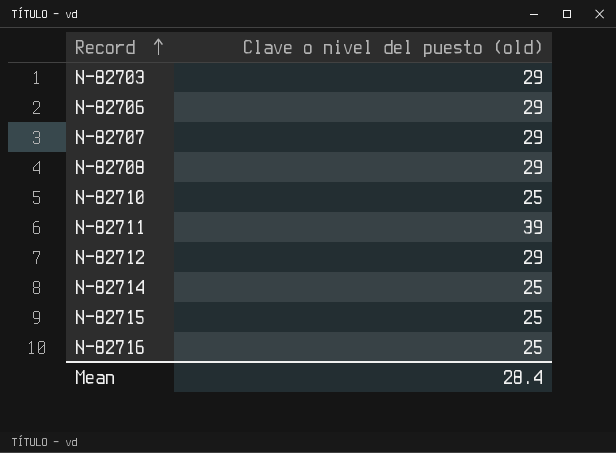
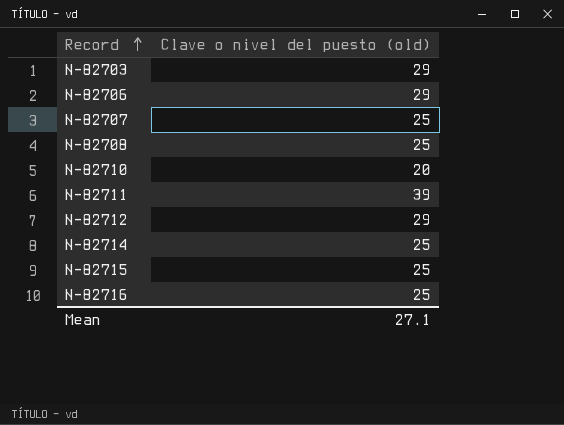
N-82707 | Clave o nivel del puesto (old): 29 -> 25
N-82708 | Clave o nivel del puesto (old): 29 -> 25
N-82710 | Clave o nivel del puesto (old): 25 -> 20
Mean | Clave o nivel del puesto (old): 28.4 -> 27.1

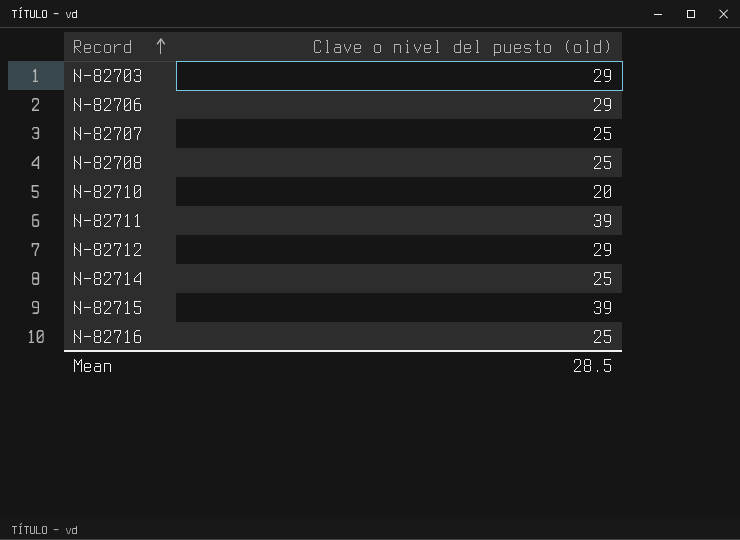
N-82715 | Clave o nivel del puesto (old): 25 -> 39
Mean | Clave o nivel del puesto (old): 27.1 -> 28.5

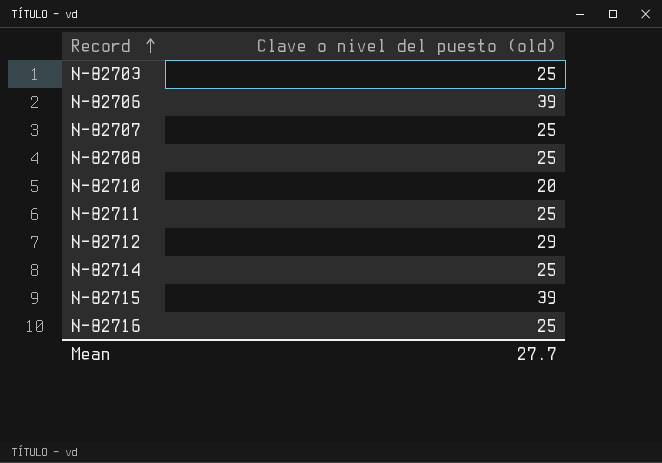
N-82703 | Clave o nivel del puesto (old): 29 -> 25
N-82706 | Clave o nivel del puesto (old): 29 -> 39
N-82711 | Clave o nivel del puesto (old): 39 -> 25
Mean | Clave o nivel del puesto (old): 28.5 -> 27.7

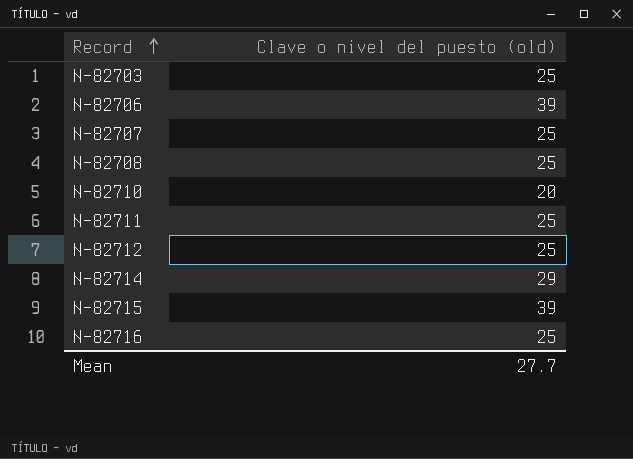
N-82712 | Clave o nivel del puesto (old): 29 -> 25
N-82714 | Clave o nivel del puesto (old): 25 -> 29

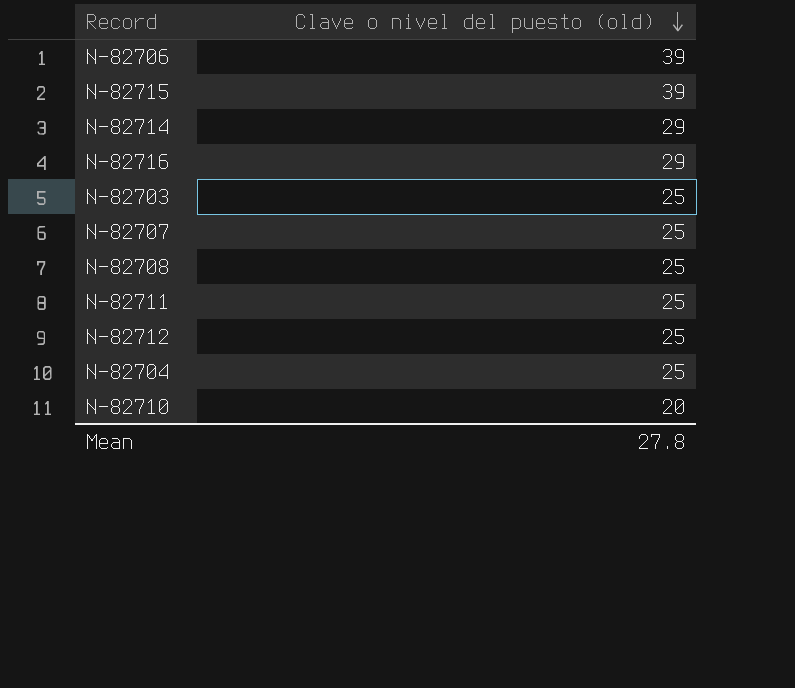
row order: Record ascending -> Clave o nivel del puesto (old) descending
N-82716 | Clave o nivel del puesto (old): 25 -> 29
row N-82704: none -> 25
Mean | Clave o nivel del puesto (old): 27.7 -> 27.8

